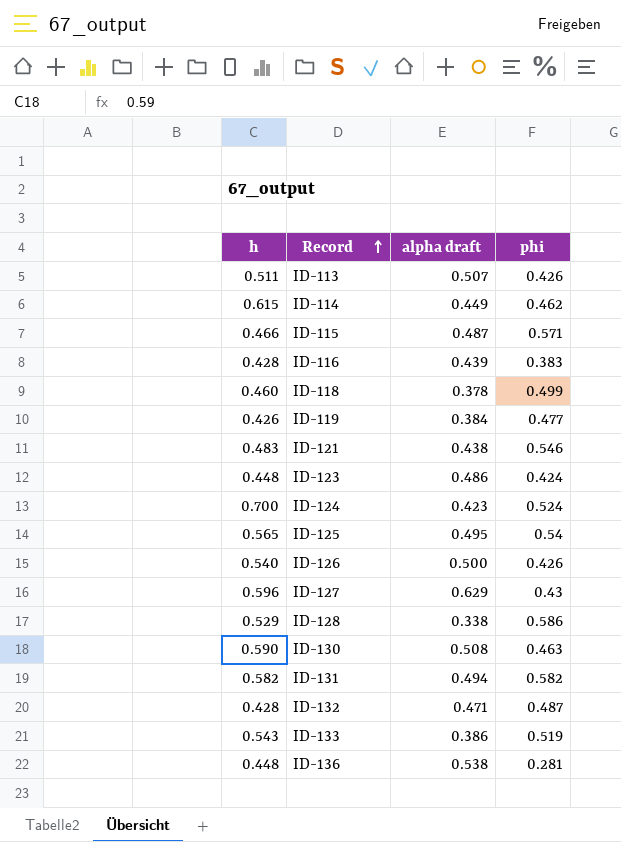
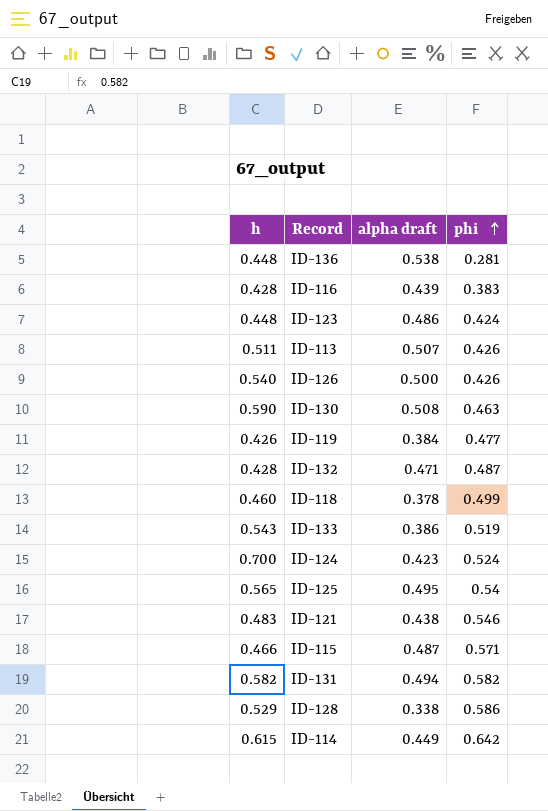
row order: Record ascending -> phi ascending
row ID-127: 0.596 | 0.629 | 0.43 -> none
ID-114 | phi: 0.462 -> 0.642

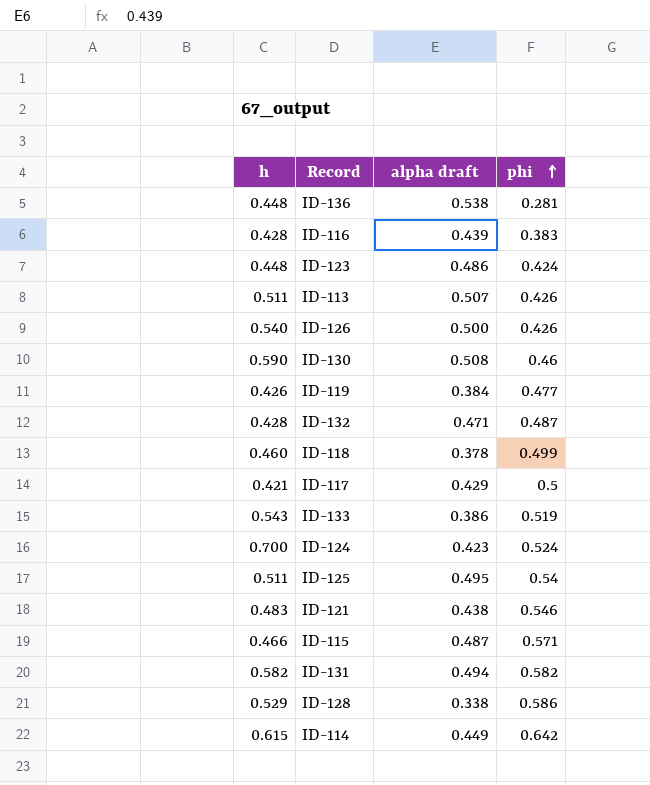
ID-130 | phi: 0.463 -> 0.46
row ID-117: none -> 0.421 | 0.429 | 0.5
ID-125 | h: 0.565 -> 0.511

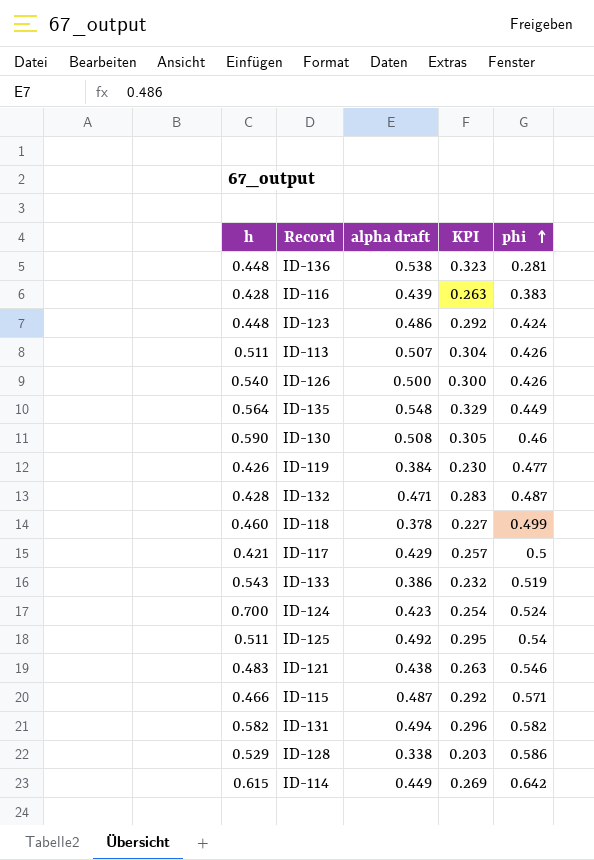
column KPI | formula: none -> [alpha draft] * 0.6
row ID-135: none -> 0.564 | 0.548 | 0.329 | 0.449
ID-125 | alpha draft: 0.495 -> 0.492

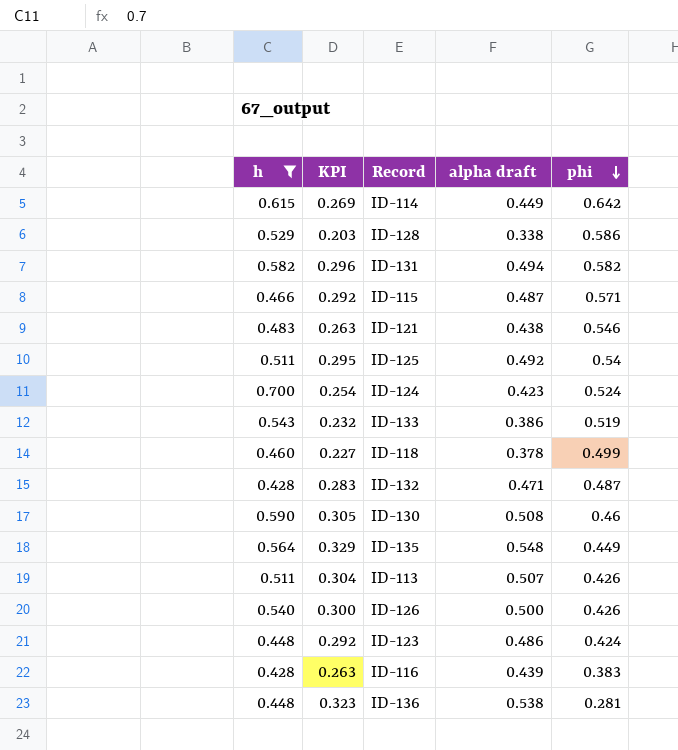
filter: none -> h >= 0.428
row order: phi ascending -> phi descending
column KPI | position: 4 -> 2

